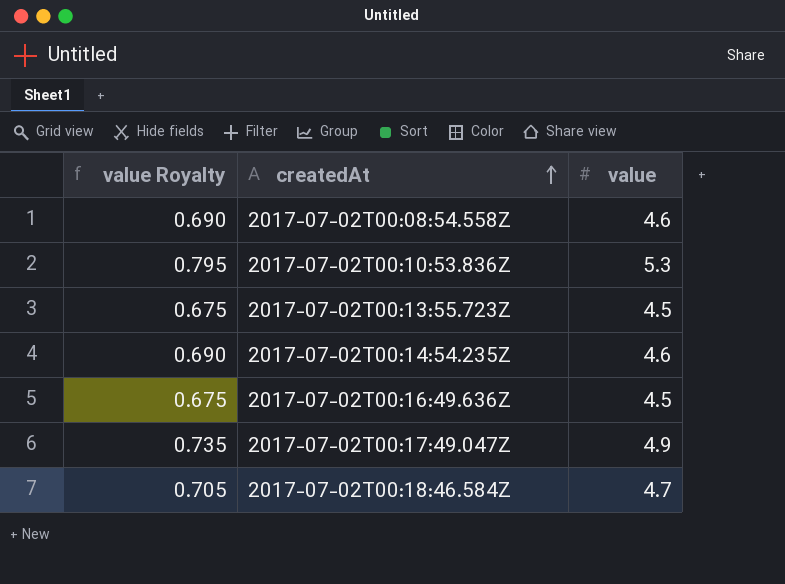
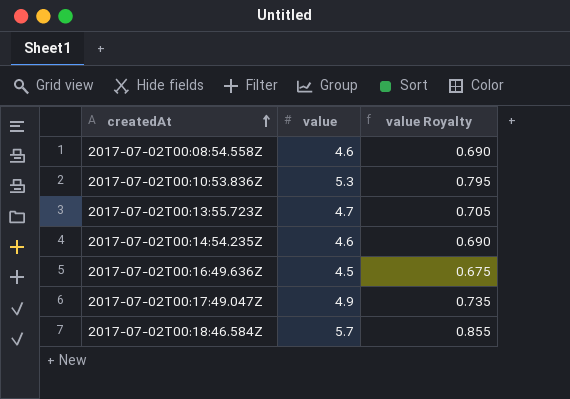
column value Royalty | position: 1 -> 3
2017-07-02T00:13:55.723Z | value: 4.5 -> 4.7
2017-07-02T00:13:55.723Z | value Royalty: 0.675 -> 0.705
2017-07-02T00:18:46.584Z | value: 4.7 -> 5.7
2017-07-02T00:18:46.584Z | value Royalty: 0.705 -> 0.855

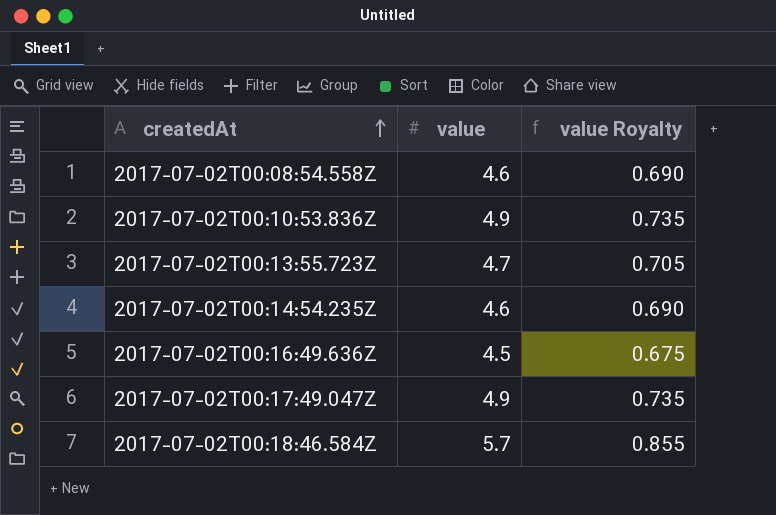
2017-07-02T00:10:53.836Z | value: 5.3 -> 4.9
2017-07-02T00:10:53.836Z | value Royalty: 0.795 -> 0.735

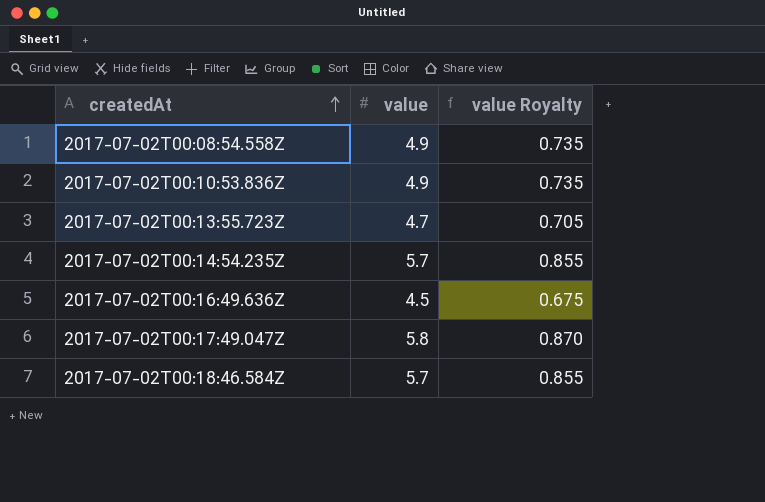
2017-07-02T00:08:54.558Z | value: 4.6 -> 4.9
2017-07-02T00:08:54.558Z | value Royalty: 0.690 -> 0.735
2017-07-02T00:14:54.235Z | value: 4.6 -> 5.7
2017-07-02T00:14:54.235Z | value Royalty: 0.690 -> 0.855
2017-07-02T00:17:49.047Z | value: 4.9 -> 5.8
2017-07-02T00:17:49.047Z | value Royalty: 0.735 -> 0.870

